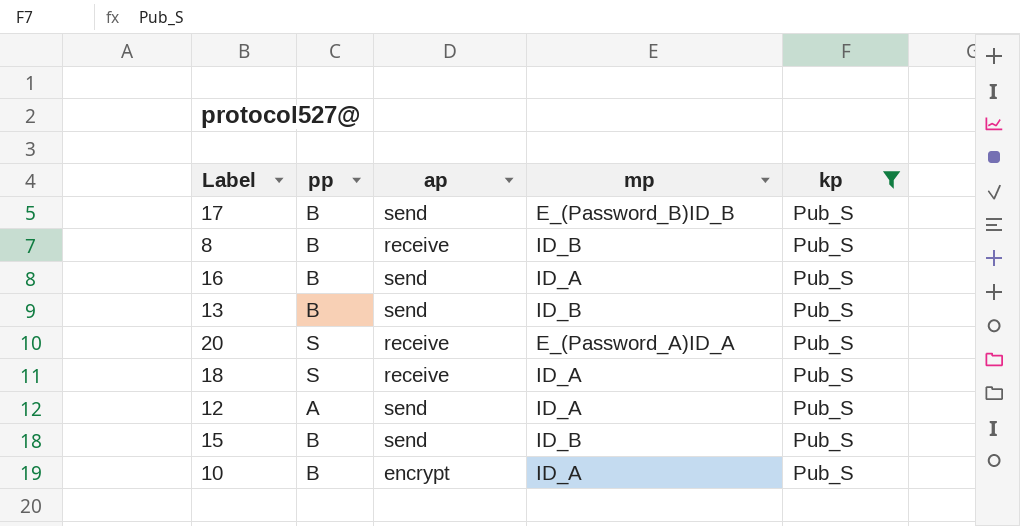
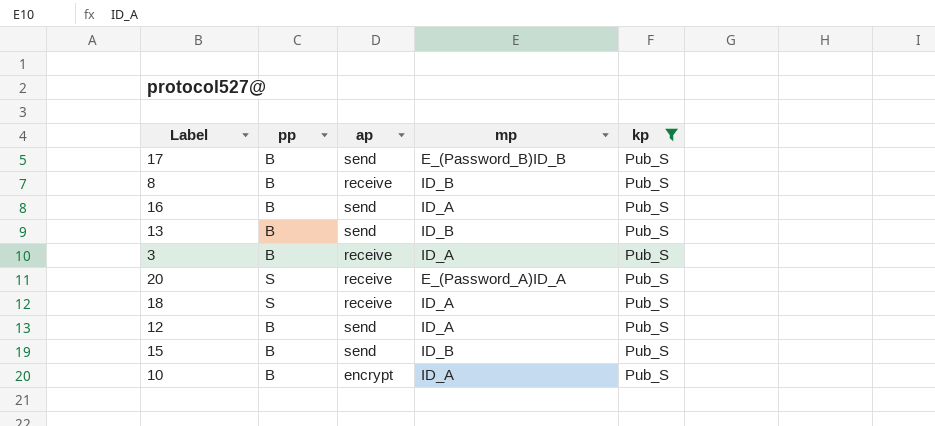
row 3: none -> B | receive | ID_A | Pub_S
12 | pp: A -> B

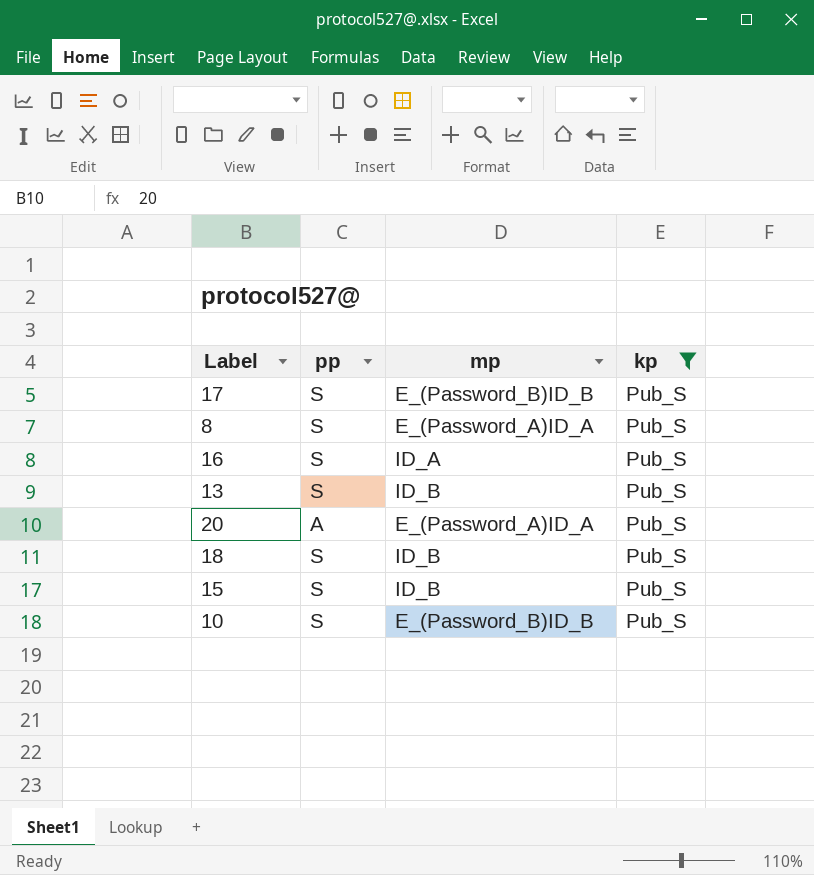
column ap | position: 3 -> none
row 3: B | receive | ID_A | Pub_S -> none
row 12: B | send | ID_A | Pub_S -> none
17 | pp: B -> S
8 | pp: B -> S
8 | mp: ID_B -> E_(Password_A)ID_A
16 | pp: B -> S
13 | pp: B -> S
20 | pp: S -> A
18 | mp: ID_A -> ID_B
15 | pp: B -> S
10 | pp: B -> S
10 | mp: ID_A -> E_(Password_B)ID_B

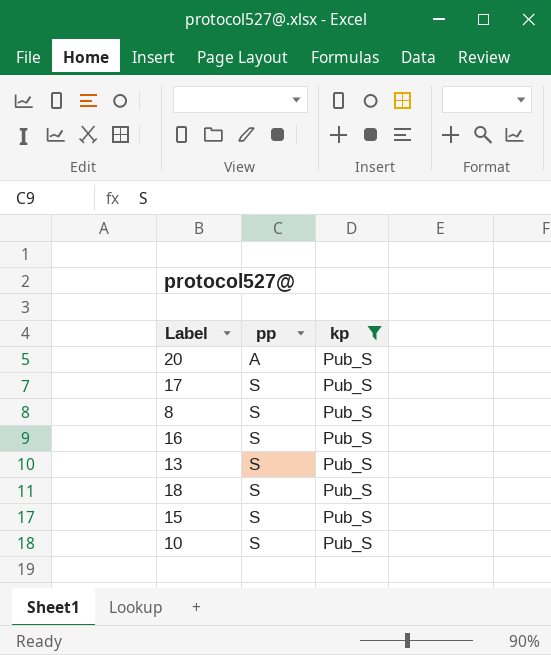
row order: none -> pp ascending
column mp | position: 3 -> none

